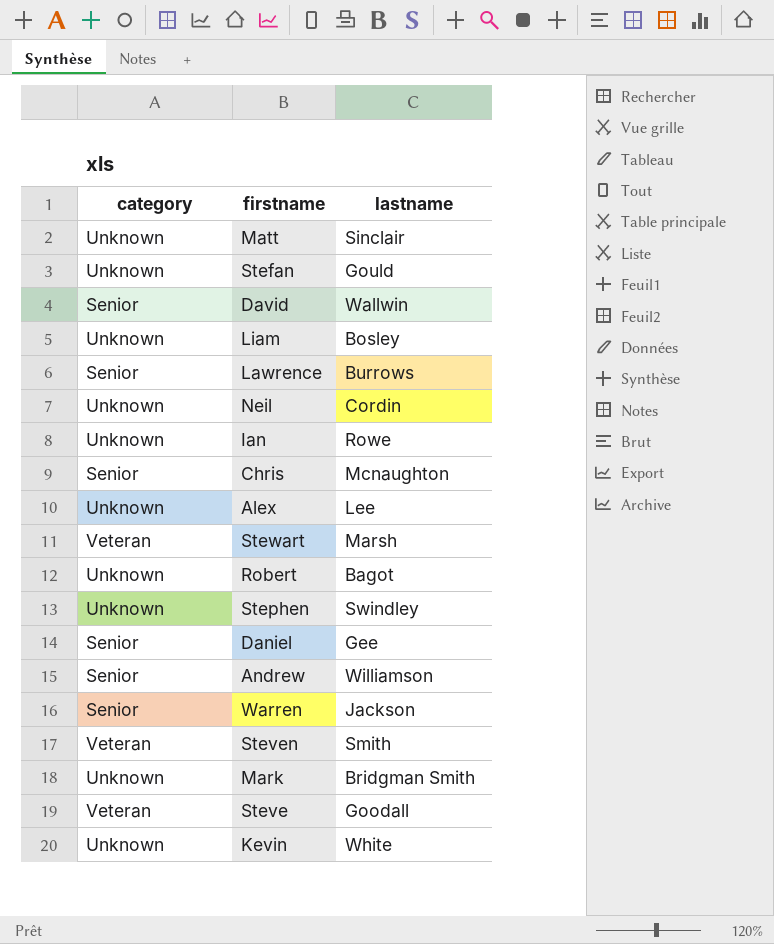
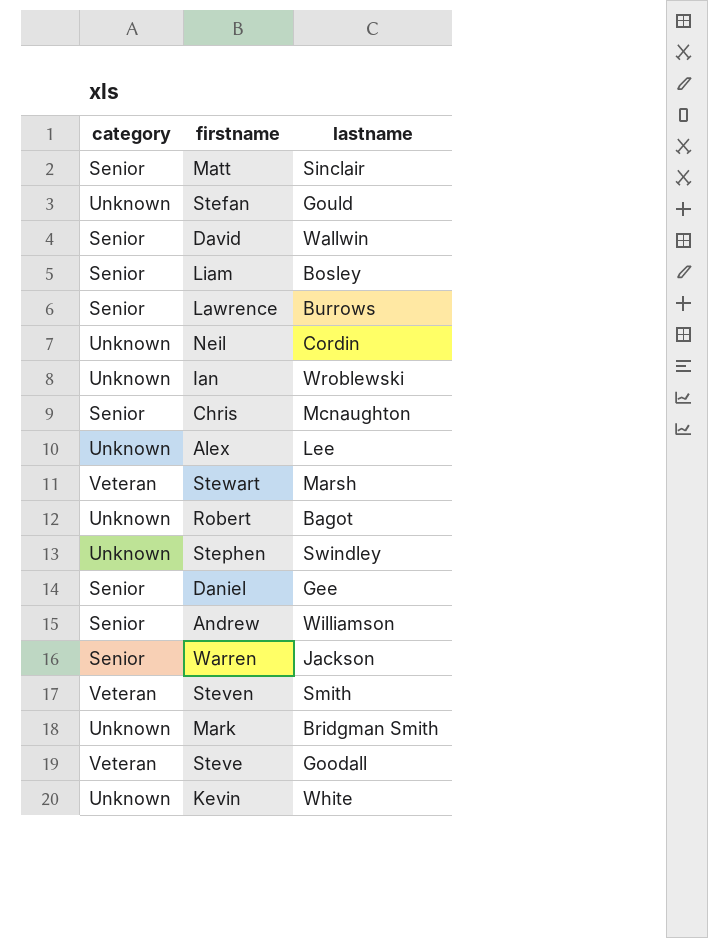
Matt | category: Unknown -> Senior
Liam | category: Unknown -> Senior
Ian | lastname: Rowe -> Wroblewski

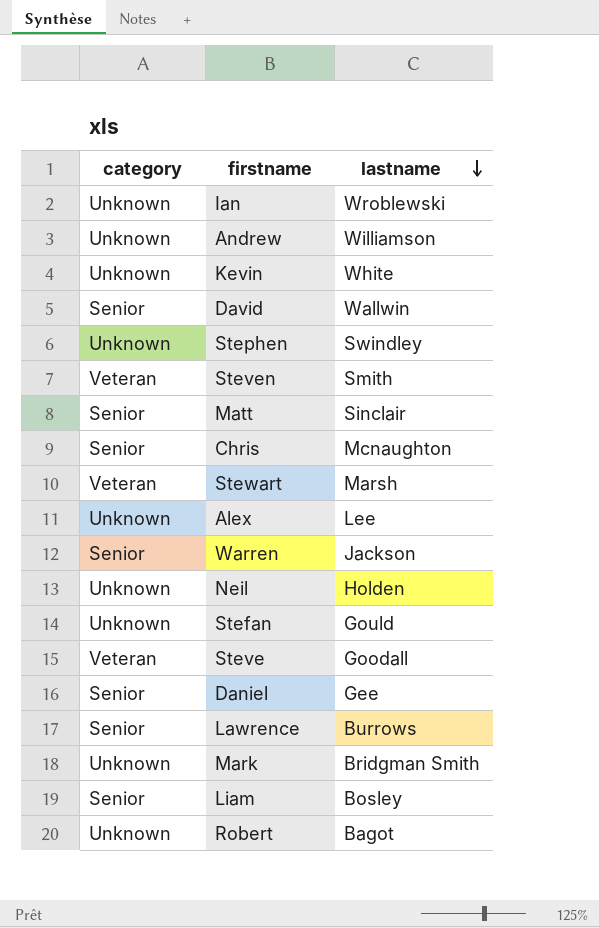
row order: none -> lastname descending
Andrew | category: Senior -> Unknown
Neil | lastname: Cordin -> Holden

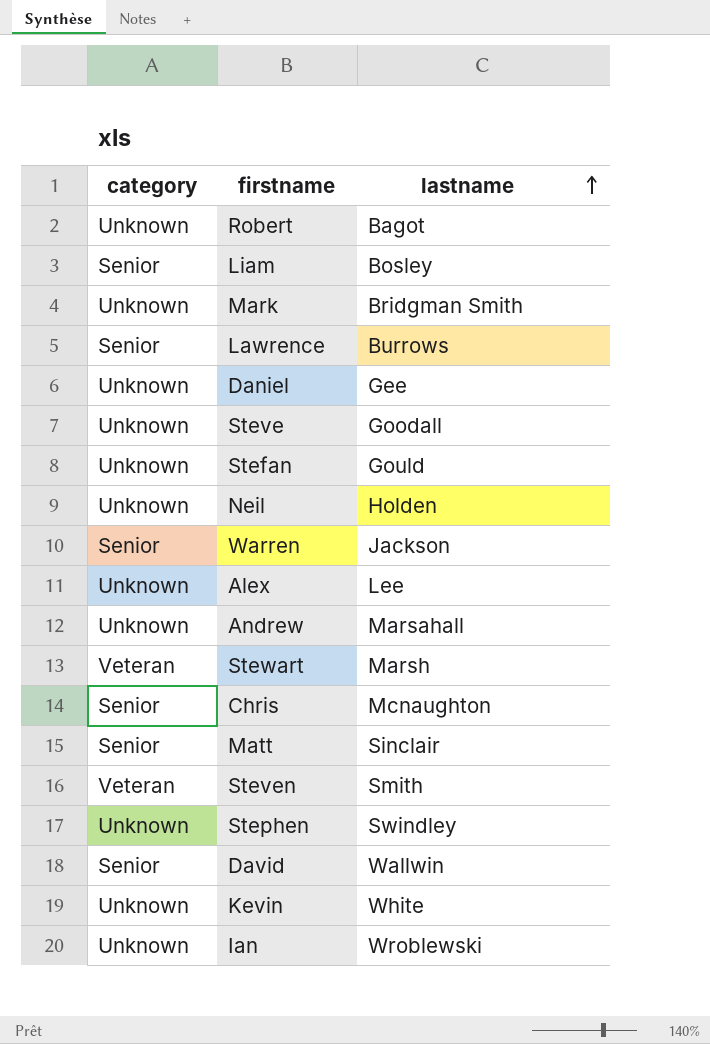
row order: lastname descending -> lastname ascending
Daniel | category: Senior -> Unknown
Steve | category: Veteran -> Unknown
Andrew | lastname: Williamson -> Marsahall

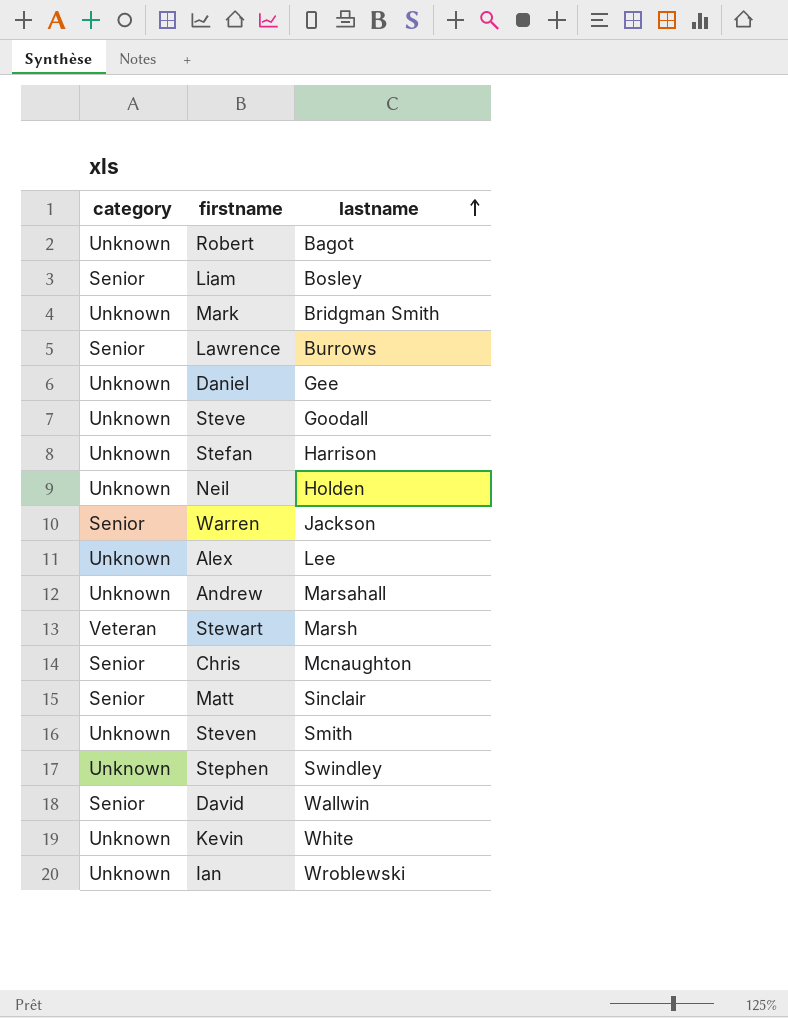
Stefan | lastname: Gould -> Harrison
Steven | category: Veteran -> Unknown

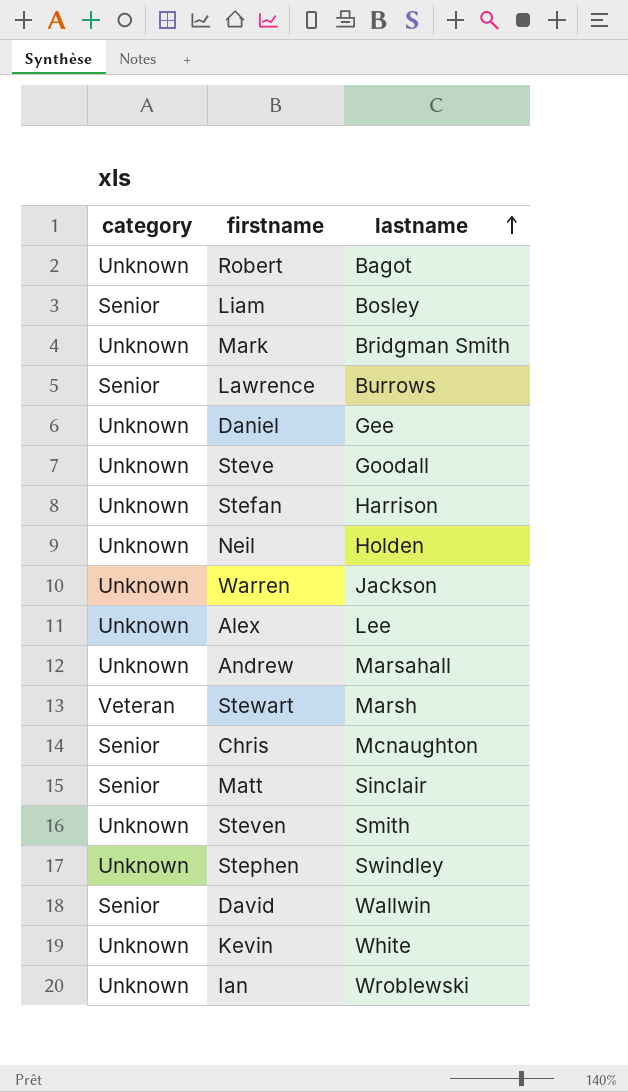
Warren | category: Senior -> Unknown

